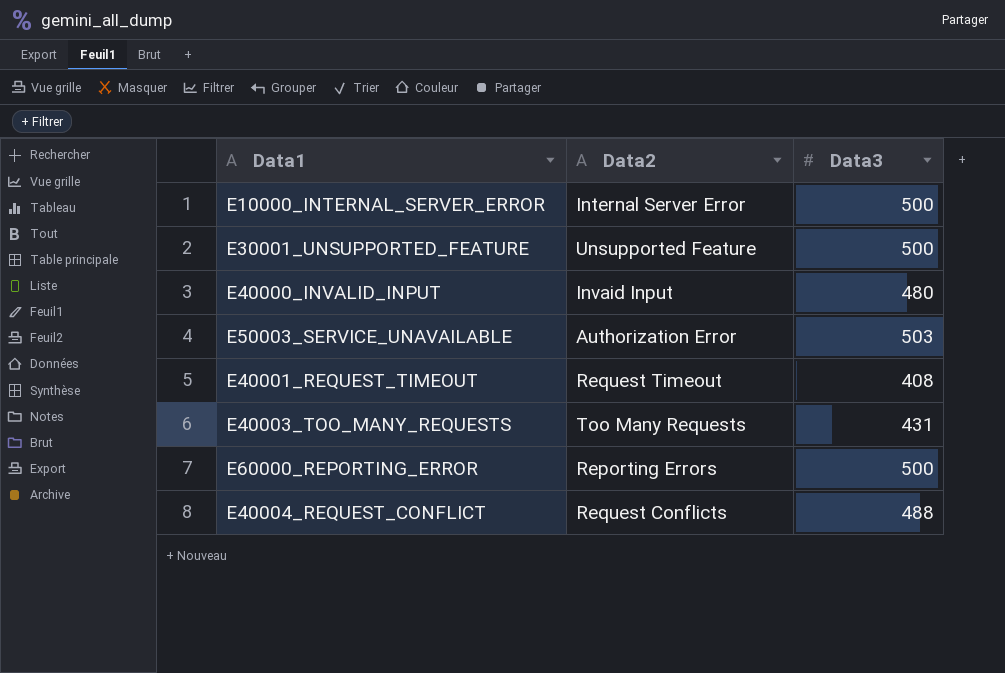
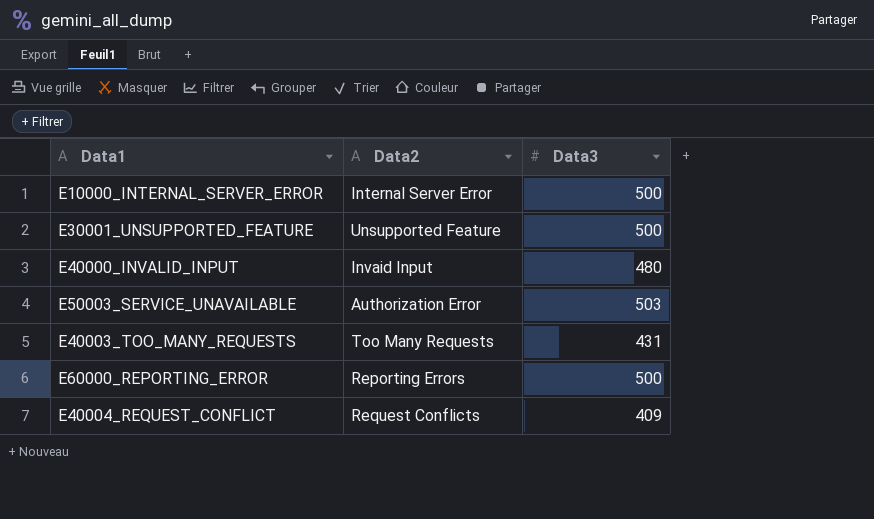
row E40001_REQUEST_TIMEOUT: Request Timeout | 408 -> none
E40004_REQUEST_CONFLICT | Data3: 488 -> 409

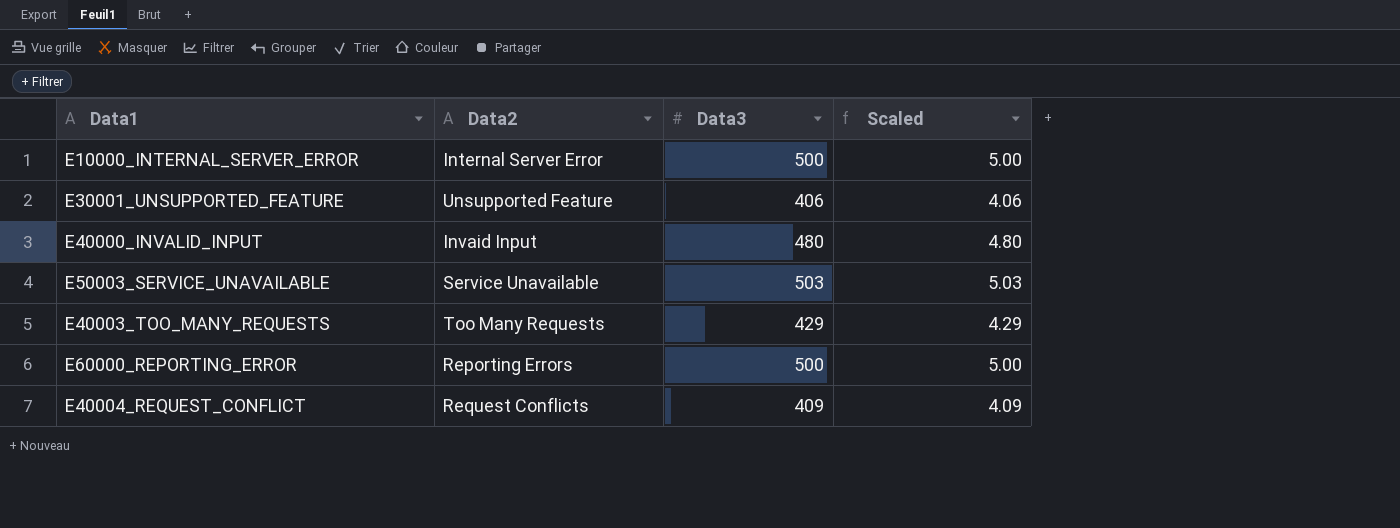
column Scaled | formula: none -> [Data3] * 0.01
E30001_UNSUPPORTED_FEATURE | Data3: 500 -> 406
E50003_SERVICE_UNAVAILABLE | Data2: Authorization Error -> Service Unavailable
E40003_TOO_MANY_REQUESTS | Data3: 431 -> 429

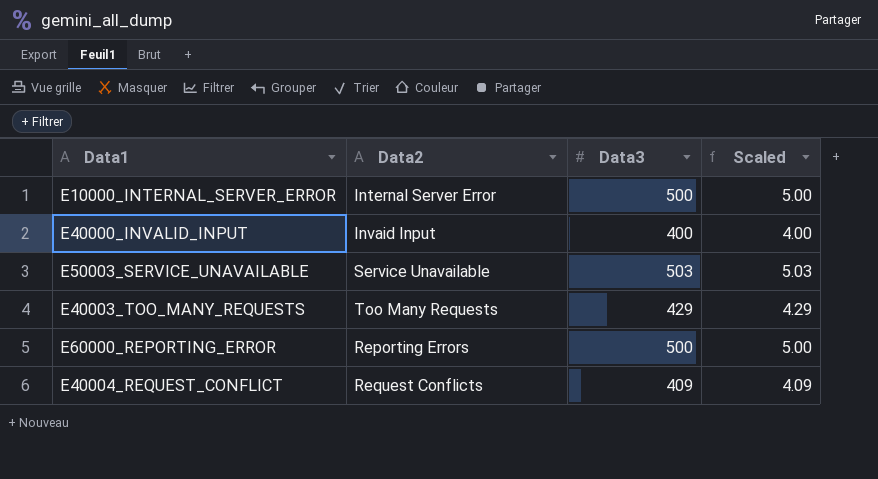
row E30001_UNSUPPORTED_FEATURE: Unsupported Feature | 406 | 4.06 -> none
E40000_INVALID_INPUT | Data3: 480 -> 400
E40000_INVALID_INPUT | Scaled: 4.80 -> 4.00

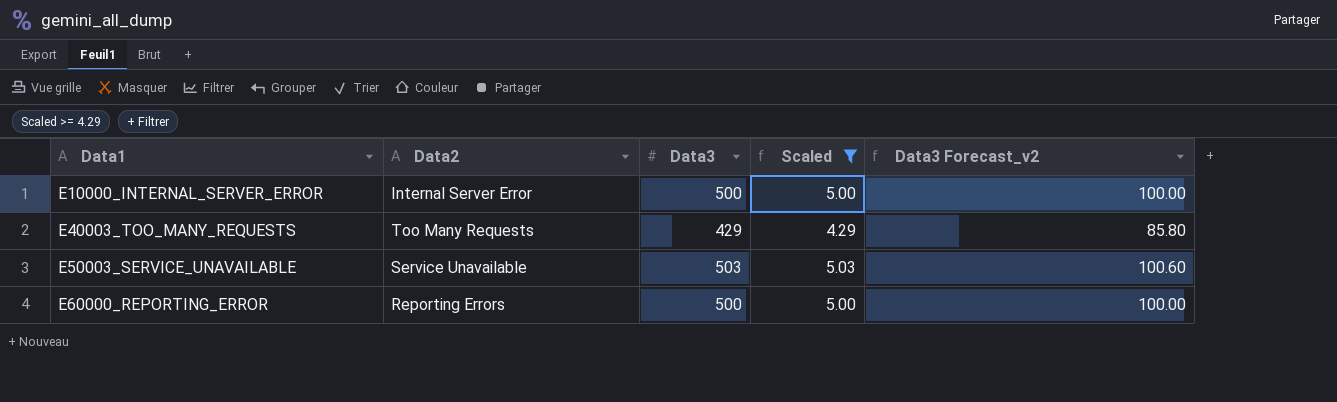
filter: none -> Scaled >= 4.29
row order: none -> Data1 ascending
column Data3 Forecast_v2 | formula: none -> [Data3] * 0.2

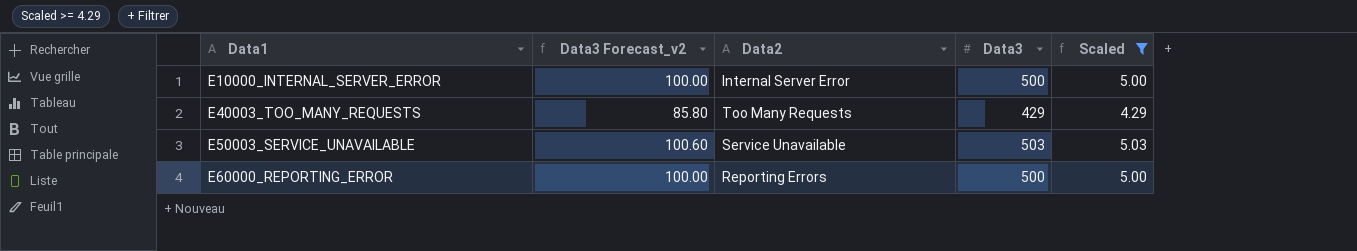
column Data3 Forecast_v2 | position: 5 -> 2

